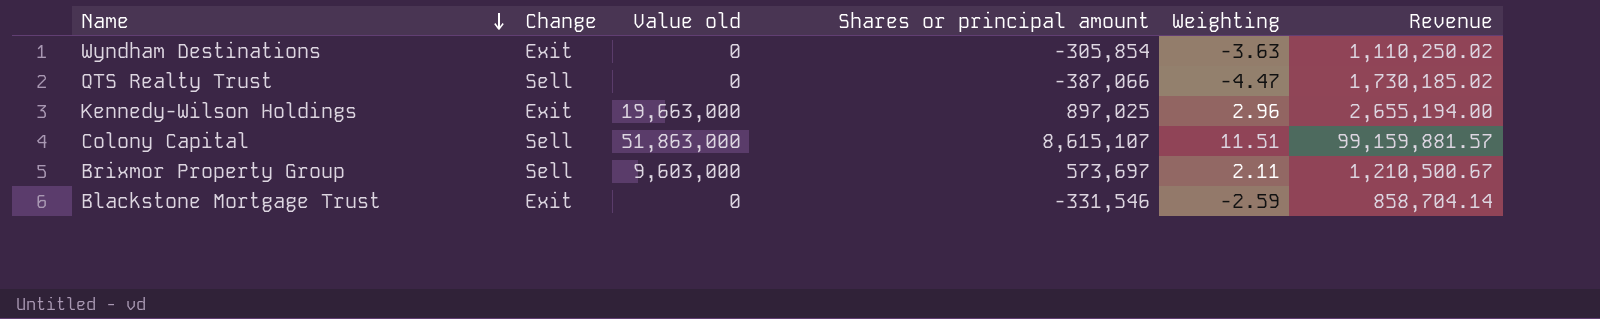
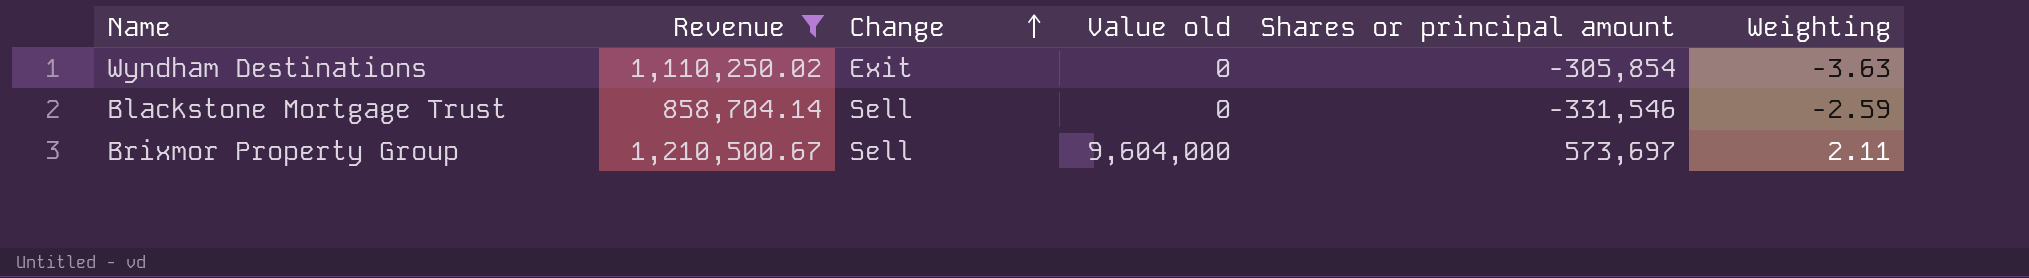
filter: none -> Revenue <= 1,210,500.67
row order: Name descending -> Change ascending
column Revenue | position: 6 -> 2
Blackstone Mortgage Trust | Change: Exit -> Sell
Brixmor Property Group | Value old: 9,603,000 -> 9,604,000

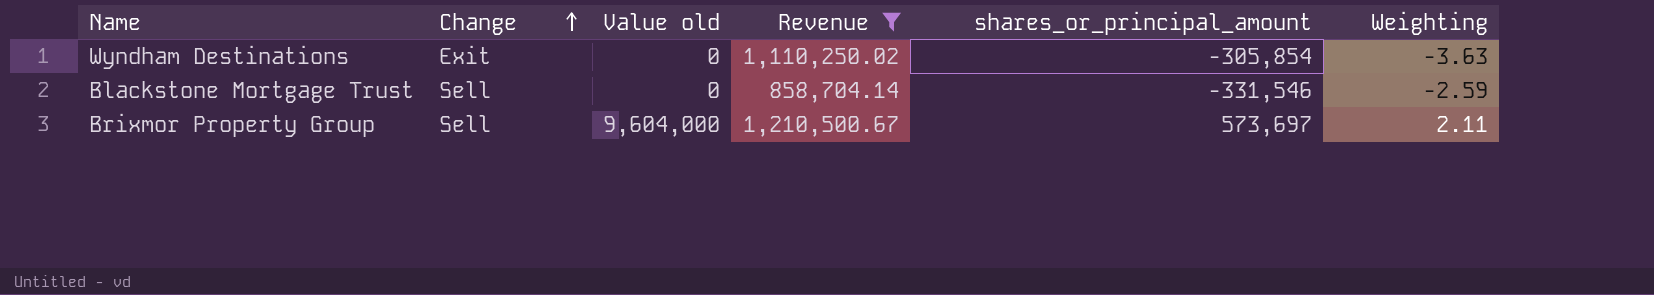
column Revenue | position: 2 -> 4
column name: Shares or principal amount -> shares_or_principal_amount

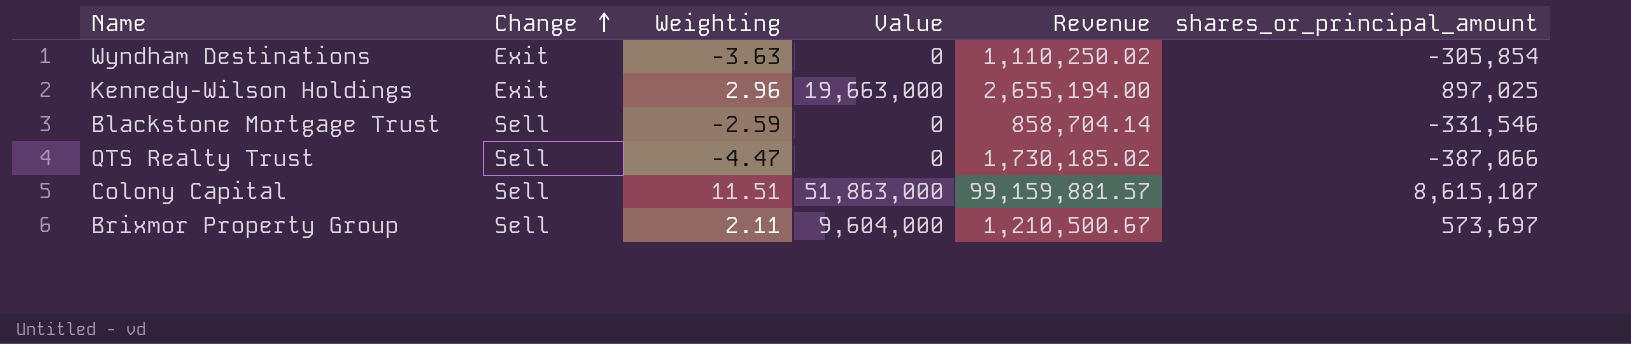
filter: Revenue <= 1,210,500.67 -> none
column Weighting | position: 6 -> 3
column name: Value old -> Value

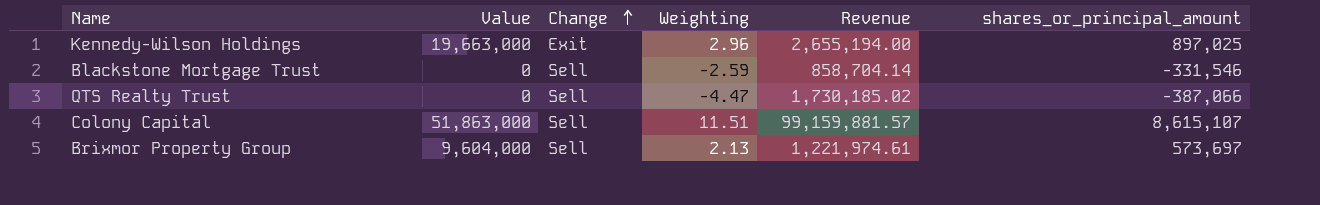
column Value | position: 4 -> 2
row Wyndham Destinations: Exit | -3.63 | 0 | 1,110,250.02 | -305,854 -> none
Brixmor Property Group | Weighting: 2.11 -> 2.13
Brixmor Property Group | Revenue: 1,210,500.67 -> 1,221,974.61

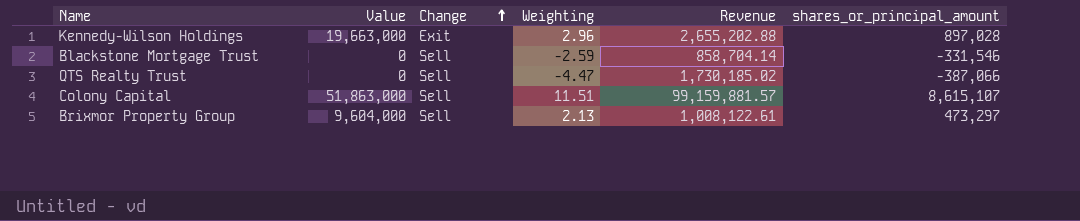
Kennedy-Wilson Holdings | Revenue: 2,655,194.00 -> 2,655,202.88
Kennedy-Wilson Holdings | shares_or_principal_amount: 897,025 -> 897,028
Brixmor Property Group | Revenue: 1,221,974.61 -> 1,008,122.61
Brixmor Property Group | shares_or_principal_amount: 573,697 -> 473,297

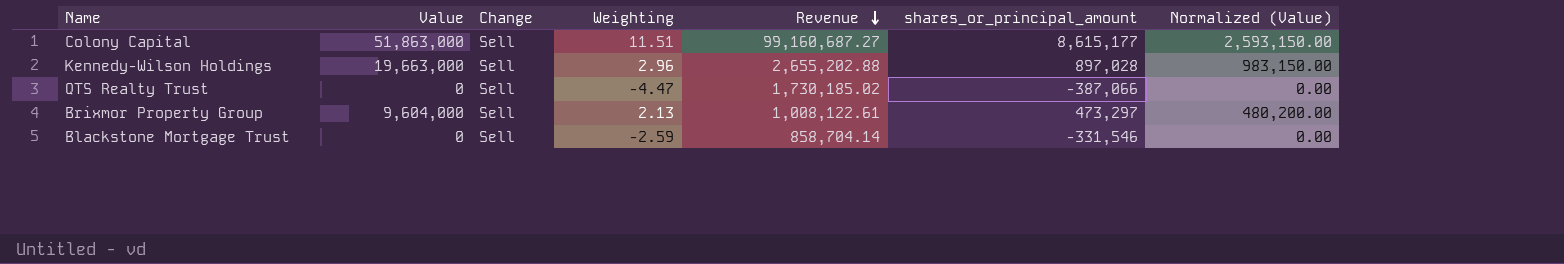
row order: Change ascending -> Revenue descending
column Normalized (Value) | formula: none -> [Value] * 0.05
Colony Capital | Revenue: 99,159,881.57 -> 99,160,687.27
Colony Capital | shares_or_principal_amount: 8,615,107 -> 8,615,177
Kennedy-Wilson Holdings | Change: Exit -> Sell

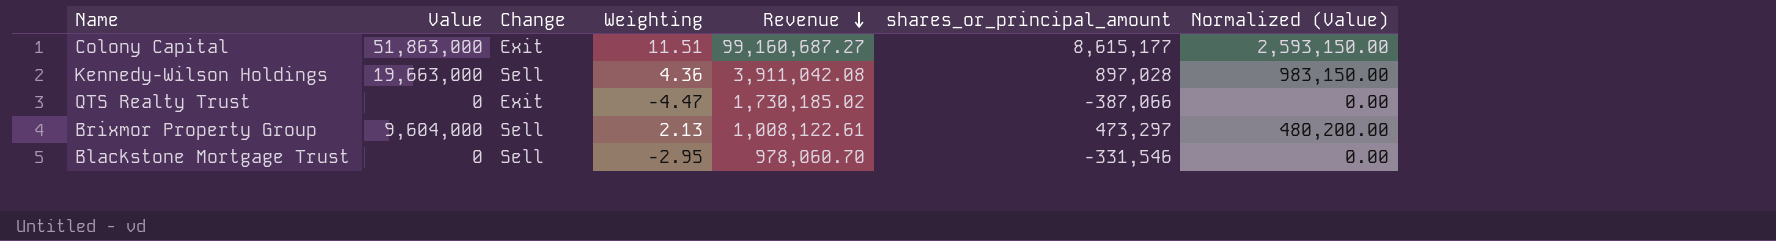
Colony Capital | Change: Sell -> Exit
Kennedy-Wilson Holdings | Weighting: 2.96 -> 4.36
Kennedy-Wilson Holdings | Revenue: 2,655,202.88 -> 3,911,042.08
QTS Realty Trust | Change: Sell -> Exit
Blackstone Mortgage Trust | Weighting: -2.59 -> -2.95
Blackstone Mortgage Trust | Revenue: 858,704.14 -> 978,060.70

